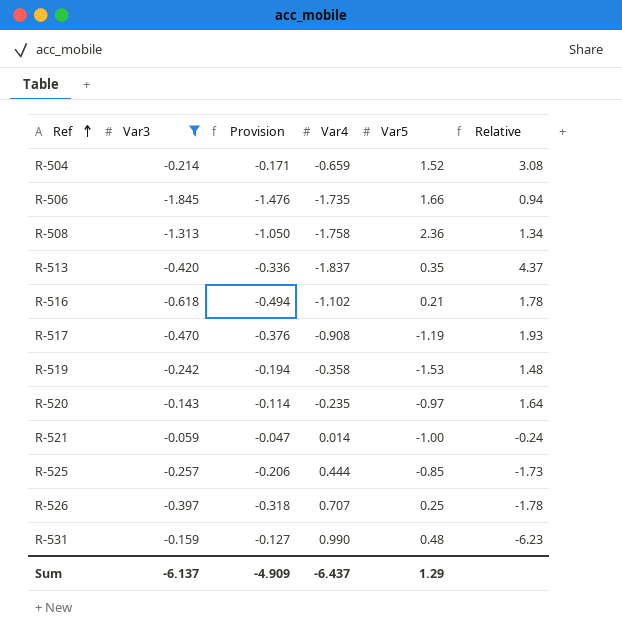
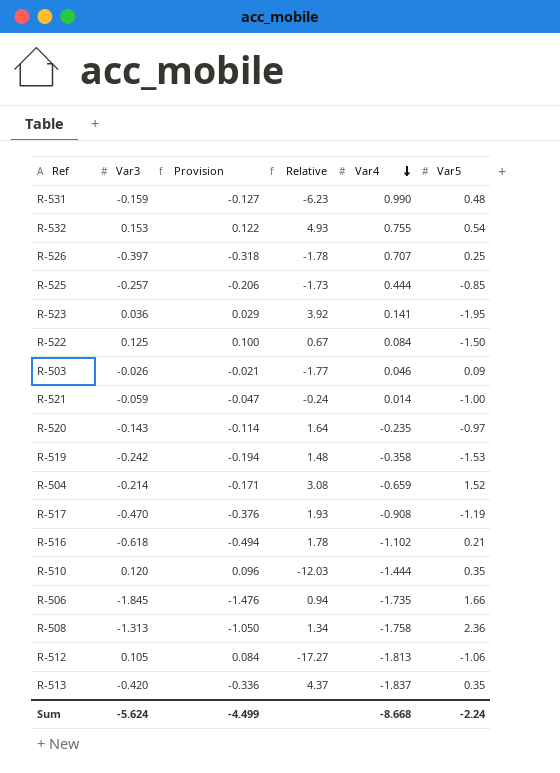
filter: Var3 <= -0.059 -> none
row order: Ref ascending -> Var4 descending
column Relative | position: 6 -> 4
Sum | Var3: -6.137 -> -5.624
Sum | Provision: -4.909 -> -4.499
Sum | Var4: -6.437 -> -8.668
Sum | Var5: 1.29 -> -2.24

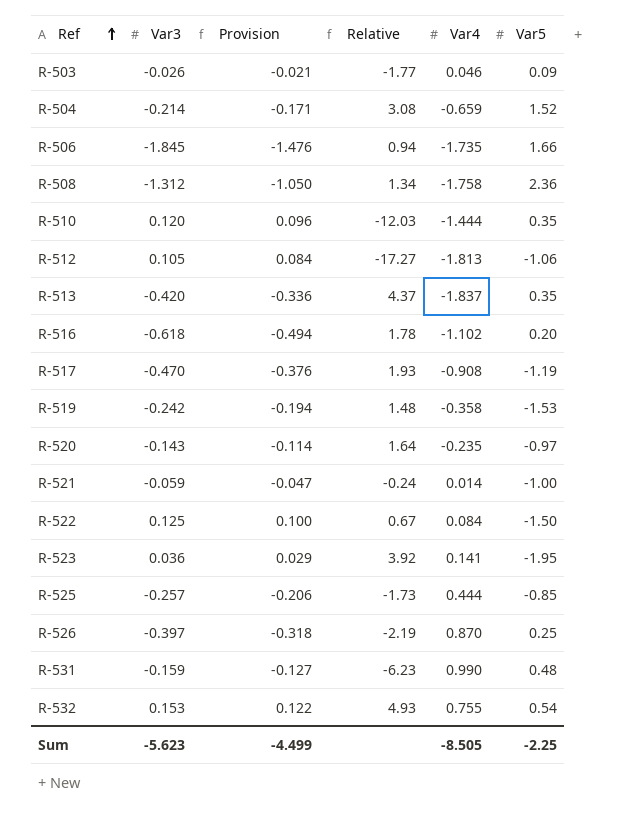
row order: Var4 descending -> Ref ascending
R-508 | Var3: -1.313 -> -1.312
R-516 | Var5: 0.21 -> 0.20
R-526 | Relative: -1.78 -> -2.19
R-526 | Var4: 0.707 -> 0.870
Sum | Var3: -5.624 -> -5.623
Sum | Var4: -8.668 -> -8.505
Sum | Var5: -2.24 -> -2.25

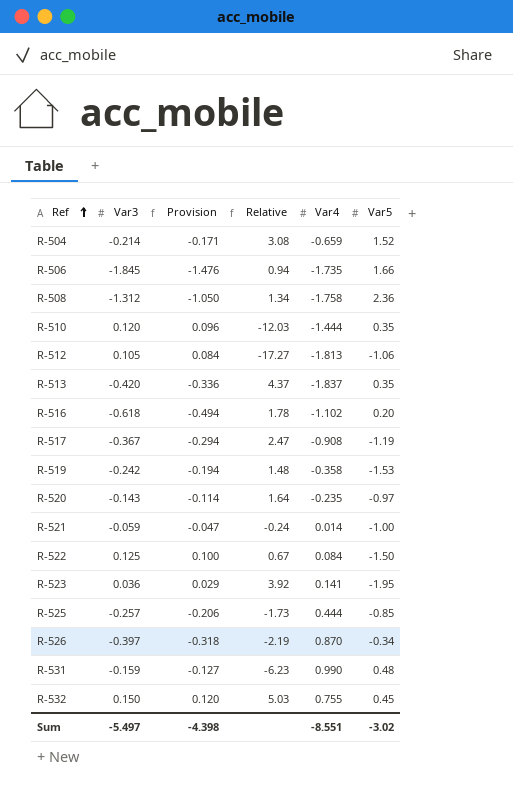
row R-503: -0.026 | -0.021 | -1.77 | 0.046 | 0.09 -> none
R-517 | Var3: -0.470 -> -0.367
R-517 | Provision: -0.376 -> -0.294
R-517 | Relative: 1.93 -> 2.47
R-526 | Var5: 0.25 -> -0.34
R-532 | Var3: 0.153 -> 0.150
R-532 | Provision: 0.122 -> 0.120
R-532 | Relative: 4.93 -> 5.03
R-532 | Var5: 0.54 -> 0.45
Sum | Var3: -5.623 -> -5.497
Sum | Provision: -4.499 -> -4.398
Sum | Var4: -8.505 -> -8.551
Sum | Var5: -2.25 -> -3.02

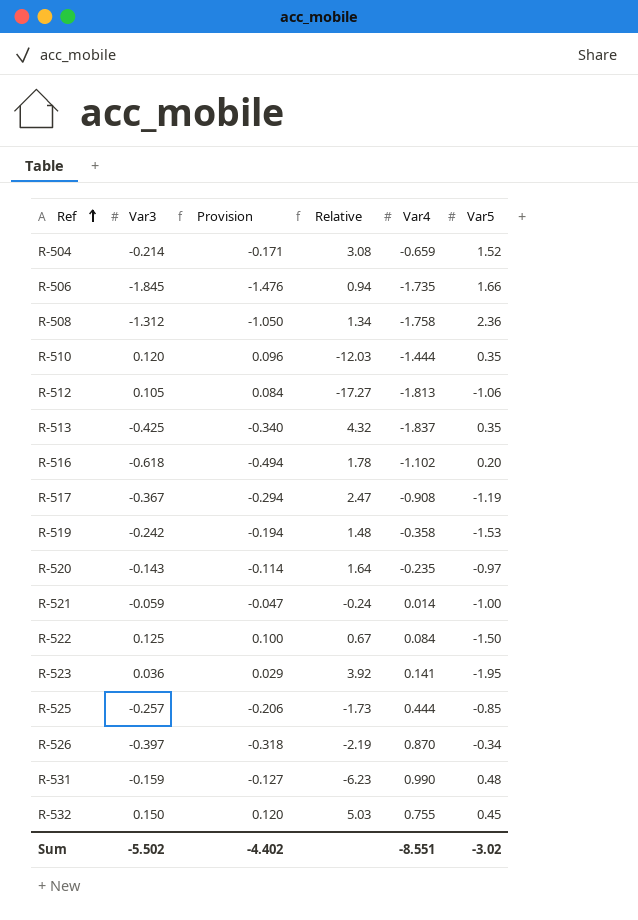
R-513 | Var3: -0.420 -> -0.425
R-513 | Provision: -0.336 -> -0.340
R-513 | Relative: 4.37 -> 4.32
Sum | Var3: -5.497 -> -5.502
Sum | Provision: -4.398 -> -4.402

